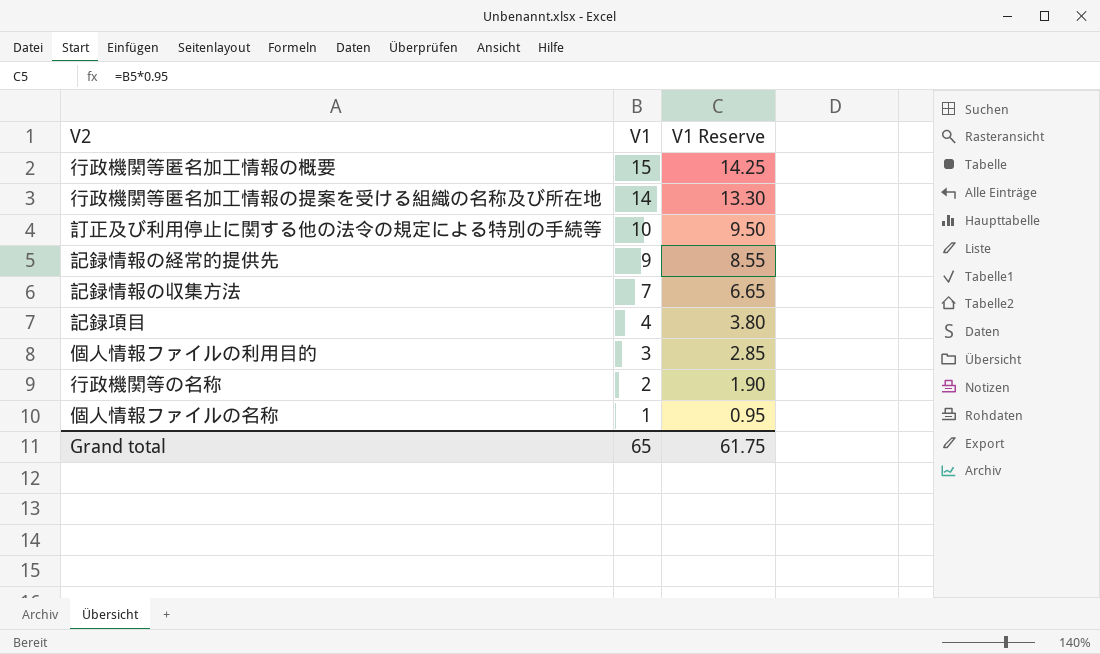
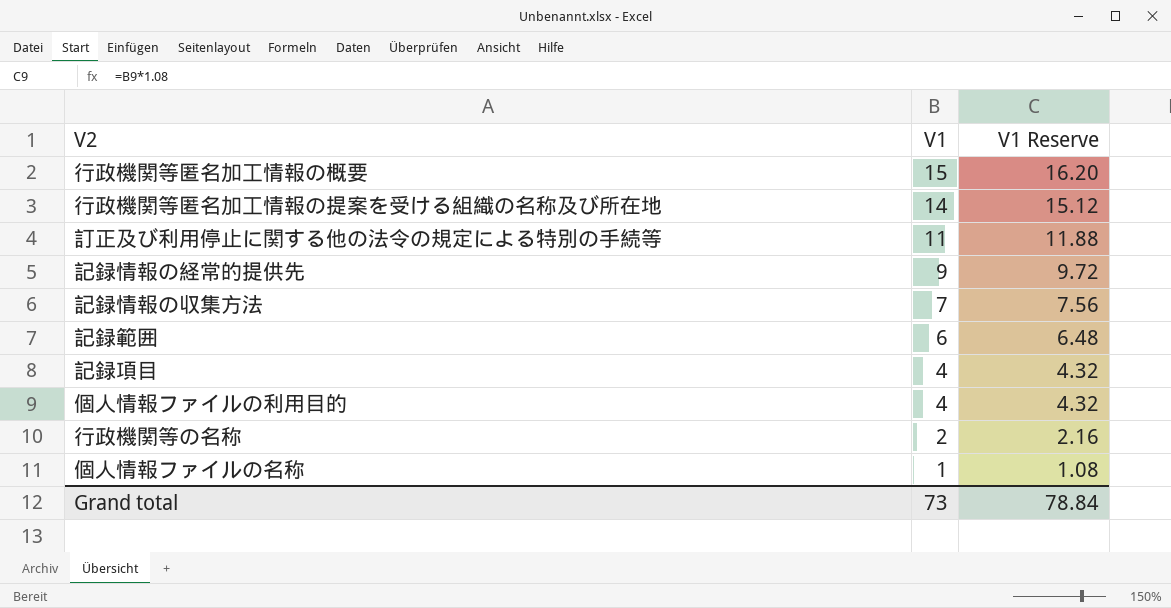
column V1 Reserve | formula: [V1] * 0.95 -> [V1] * 1.08
訂正及び利用停止に関する他の法令の規定による特別の手続等 | V1: 10 -> 11
row 記録範囲: none -> 6 | 6.48
個人情報ファイルの利用目的 | V1: 3 -> 4
Grand total | V1: 65 -> 73
Grand total | V1 Reserve: 61.75 -> 78.84

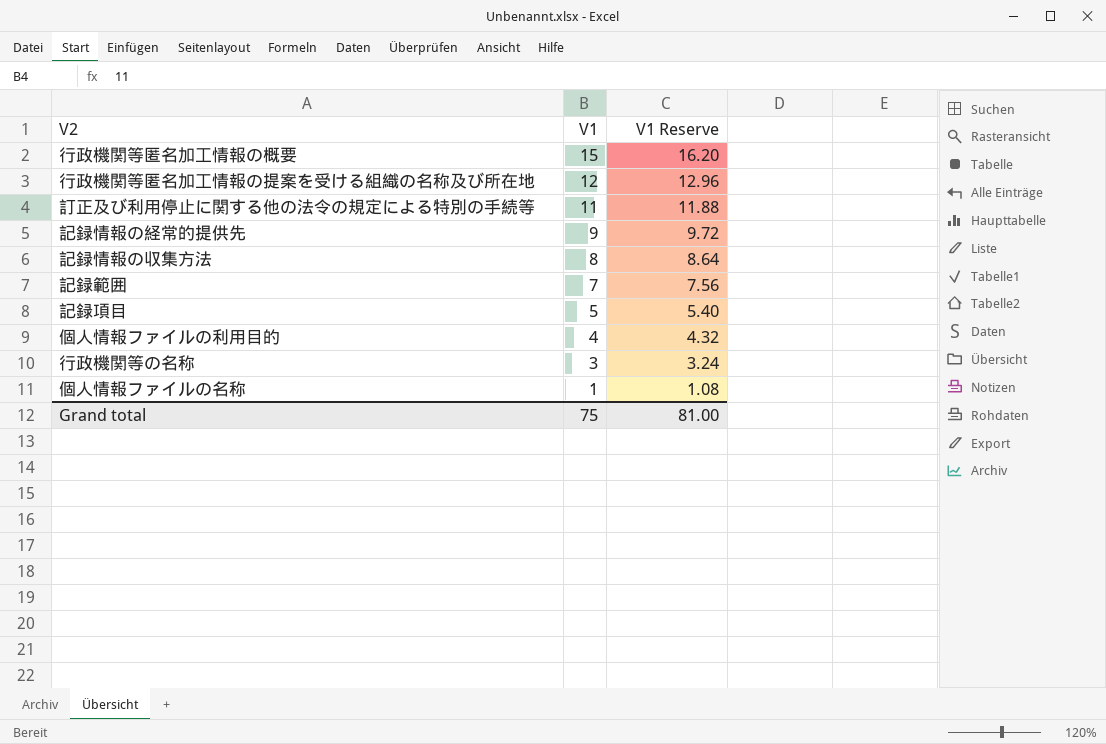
行政機関等匿名加工情報の提案を受ける組織の名称及び所在地 | V1: 14 -> 12
行政機関等匿名加工情報の提案を受ける組織の名称及び所在地 | V1 Reserve: 15.12 -> 12.96
記録情報の収集方法 | V1: 7 -> 8
記録情報の収集方法 | V1 Reserve: 7.56 -> 8.64
記録範囲 | V1: 6 -> 7
記録範囲 | V1 Reserve: 6.48 -> 7.56
記録項目 | V1: 4 -> 5
記録項目 | V1 Reserve: 4.32 -> 5.40
行政機関等の名称 | V1: 2 -> 3
行政機関等の名称 | V1 Reserve: 2.16 -> 3.24
Grand total | V1: 73 -> 75
Grand total | V1 Reserve: 78.84 -> 81.00

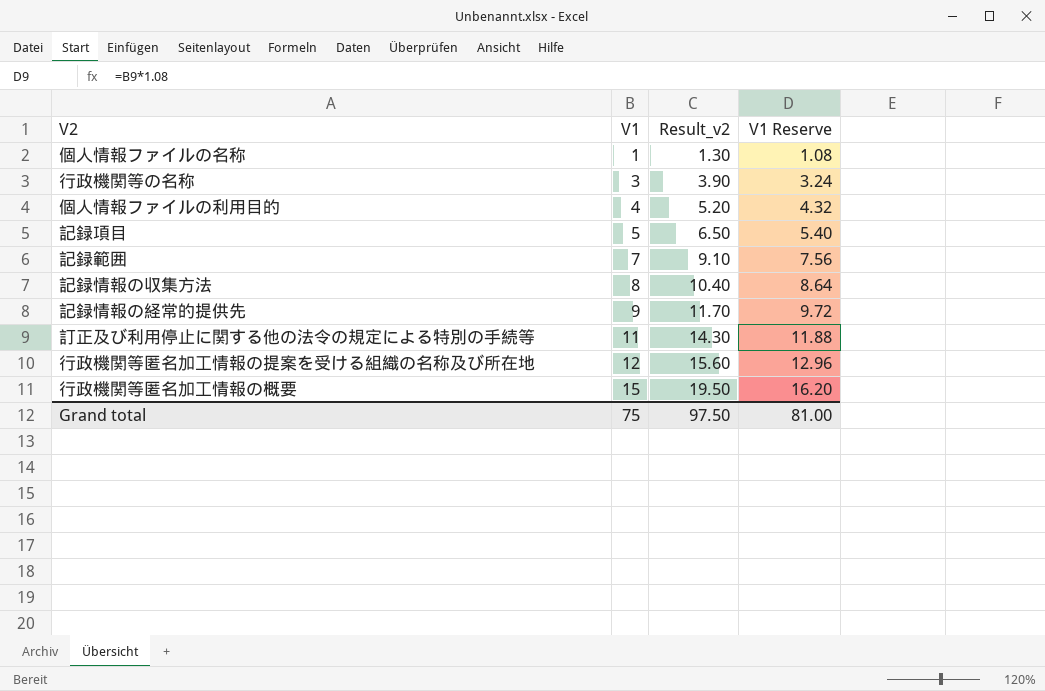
row order: V1 descending -> V1 ascending
column Result_v2 | formula: none -> [V1] * 1.3

